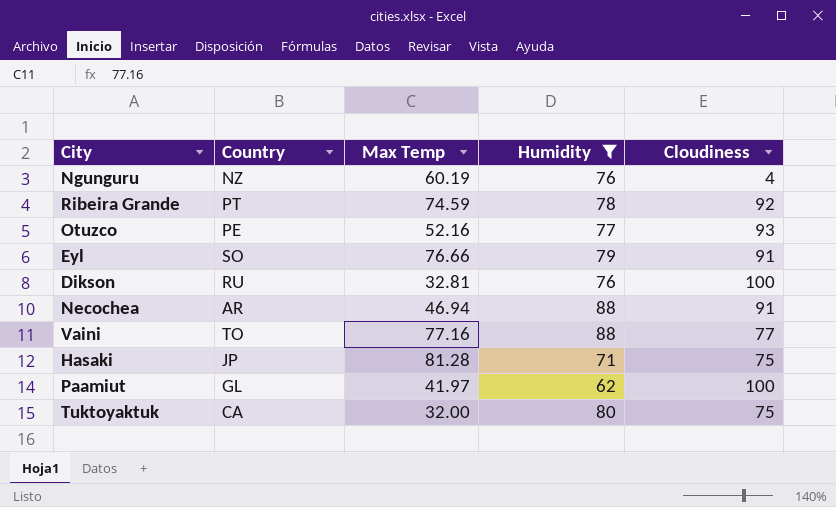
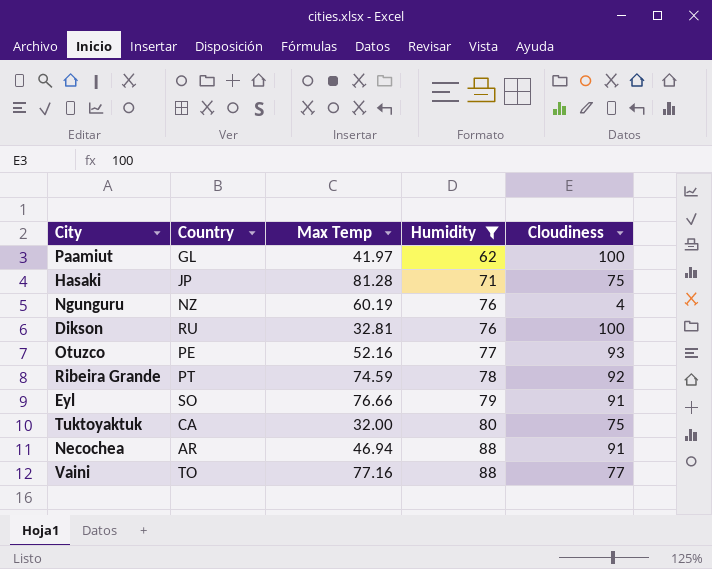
row order: none -> Humidity ascending

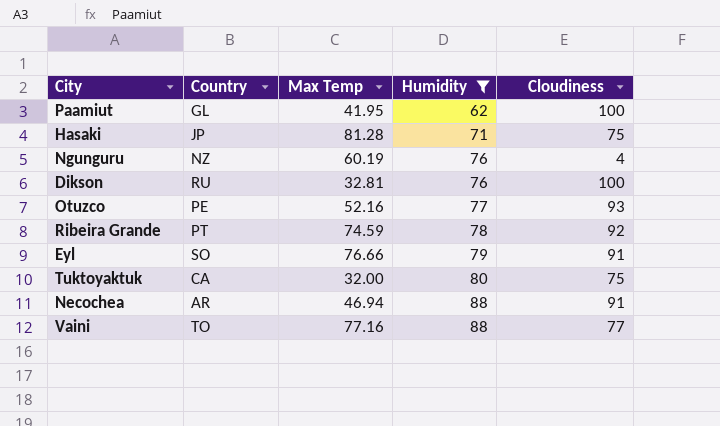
Paamiut | Max Temp: 41.97 -> 41.95

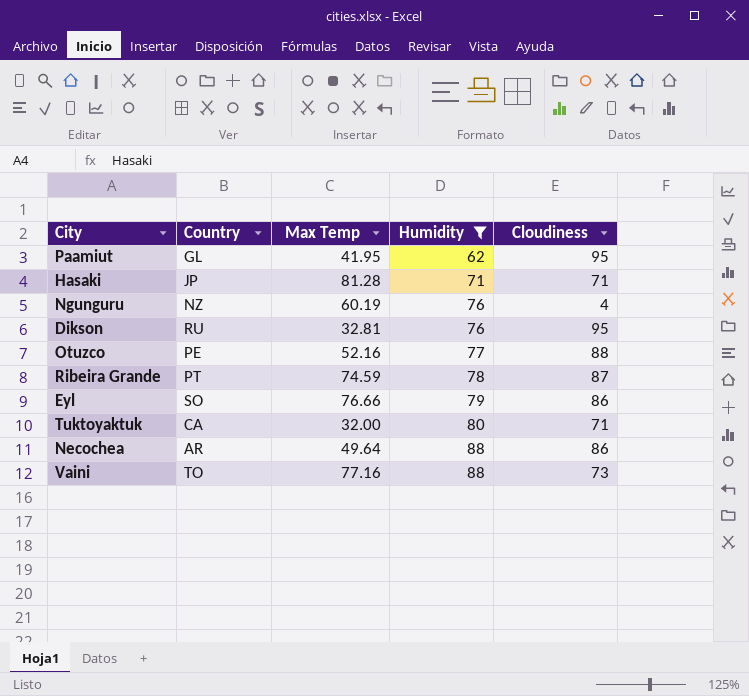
Paamiut | Cloudiness: 100 -> 95
Hasaki | Cloudiness: 75 -> 71
Dikson | Cloudiness: 100 -> 95
Otuzco | Cloudiness: 93 -> 88
Ribeira Grande | Cloudiness: 92 -> 87
Eyl | Cloudiness: 91 -> 86
Tuktoyaktuk | Cloudiness: 75 -> 71
Necochea | Max Temp: 46.94 -> 49.64
Necochea | Cloudiness: 91 -> 86
Vaini | Cloudiness: 77 -> 73

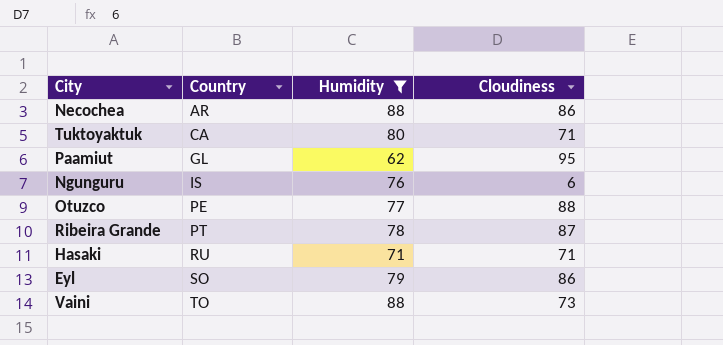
row order: Humidity ascending -> Country ascending
column Max Temp | position: 3 -> none
row Dikson: RU | 32.81 | 76 | 95 -> none
Ngunguru | Country: NZ -> IS
Ngunguru | Cloudiness: 4 -> 6
Hasaki | Country: JP -> RU

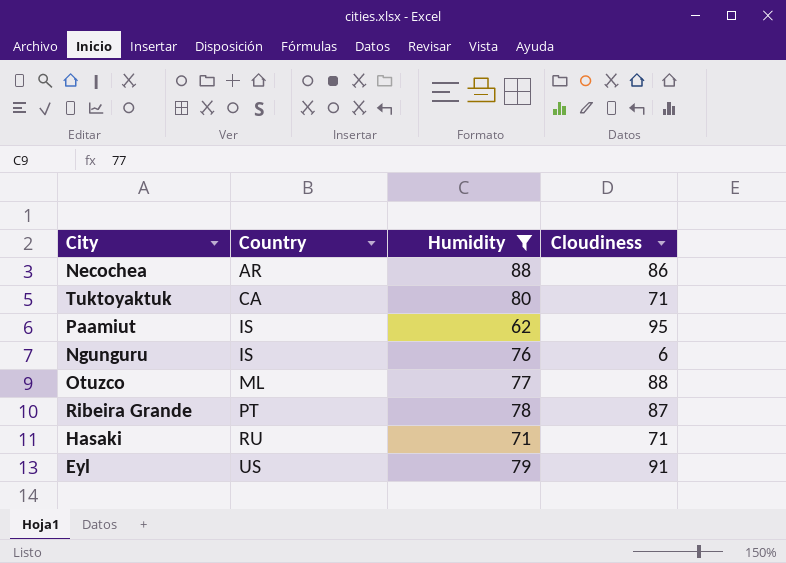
row Vaini: TO | 88 | 73 -> none
Paamiut | Country: GL -> IS
Otuzco | Country: PE -> ML
Eyl | Country: SO -> US
Eyl | Cloudiness: 86 -> 91

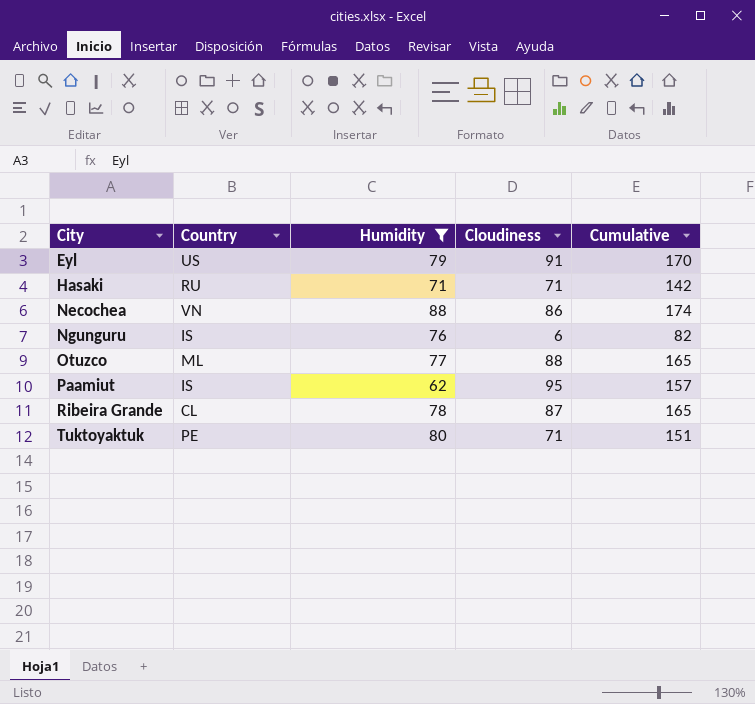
row order: Country ascending -> City ascending
column Cumulative | formula: none -> [Humidity] + [Cloudiness]
Necochea | Country: AR -> VN
Ribeira Grande | Country: PT -> CL
Tuktoyaktuk | Country: CA -> PE

